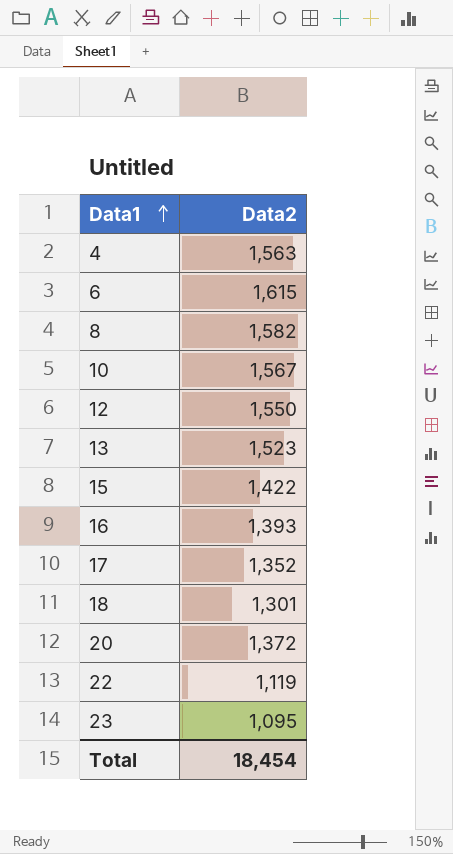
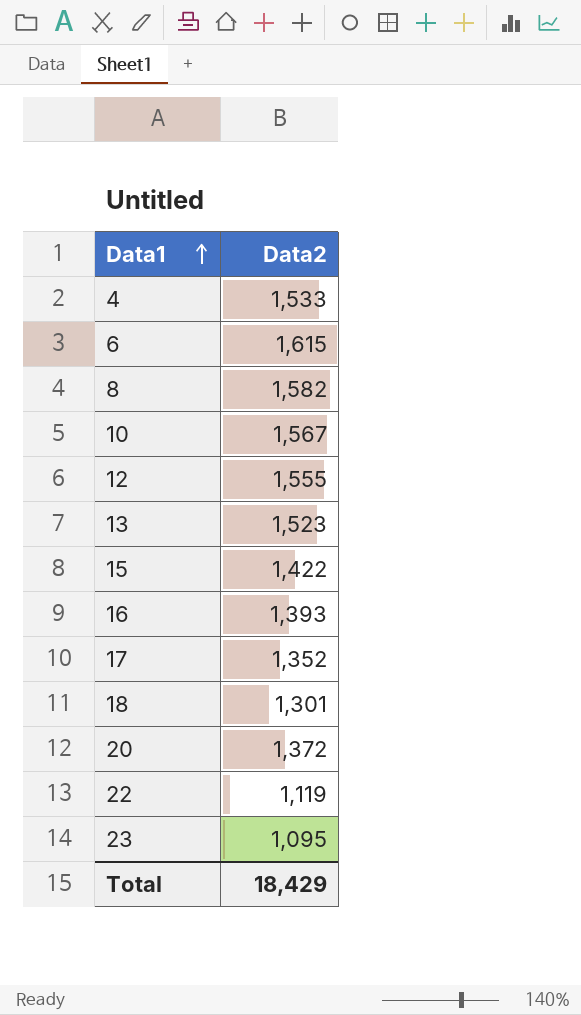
4 | Data2: 1,563 -> 1,533
12 | Data2: 1,550 -> 1,555
Total | Data2: 18,454 -> 18,429

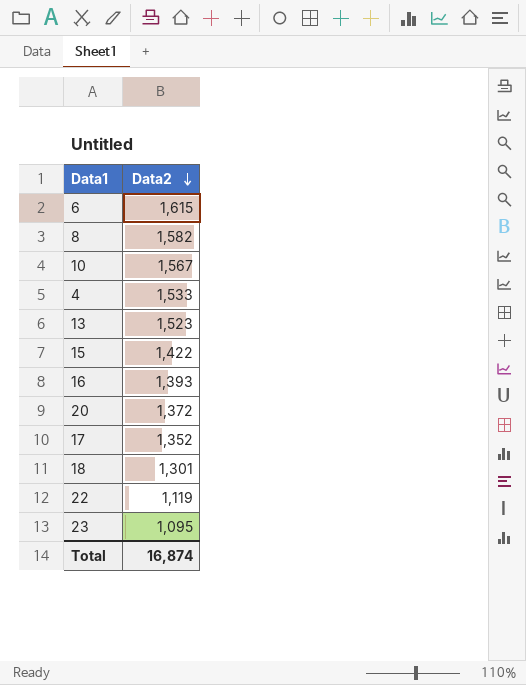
row order: Data1 ascending -> Data2 descending
row 12: 1,555 -> none
Total | Data2: 18,429 -> 16,874

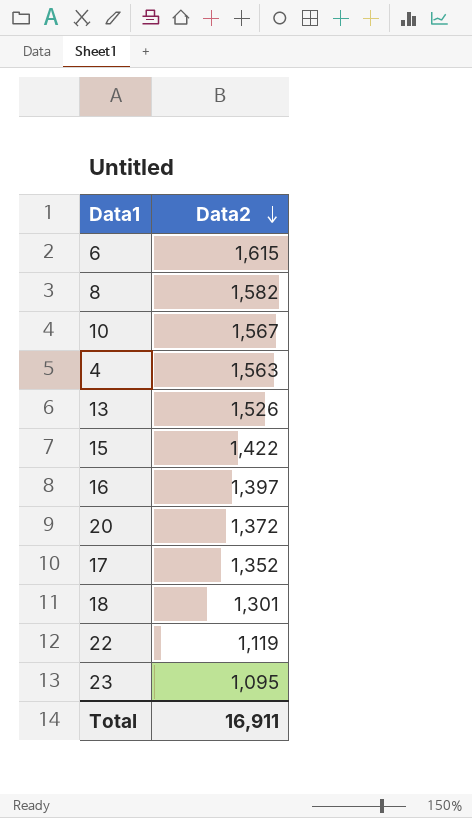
4 | Data2: 1,533 -> 1,563
13 | Data2: 1,523 -> 1,526
16 | Data2: 1,393 -> 1,397
Total | Data2: 16,874 -> 16,911

